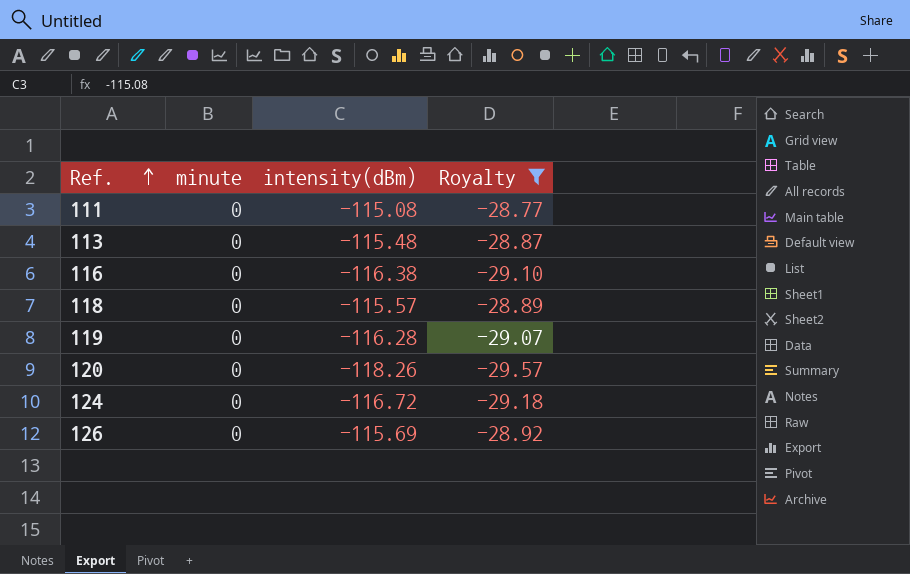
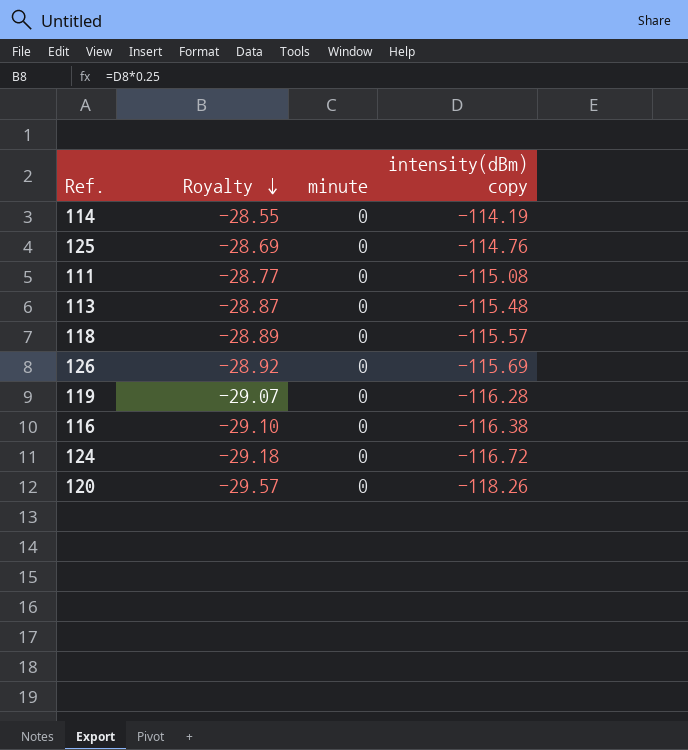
filter: Royalty <= -28.77 -> none
row order: Ref. ascending -> Royalty descending
column Royalty | position: 4 -> 2
column name: intensity(dBm) -> intensity(dBm) copy

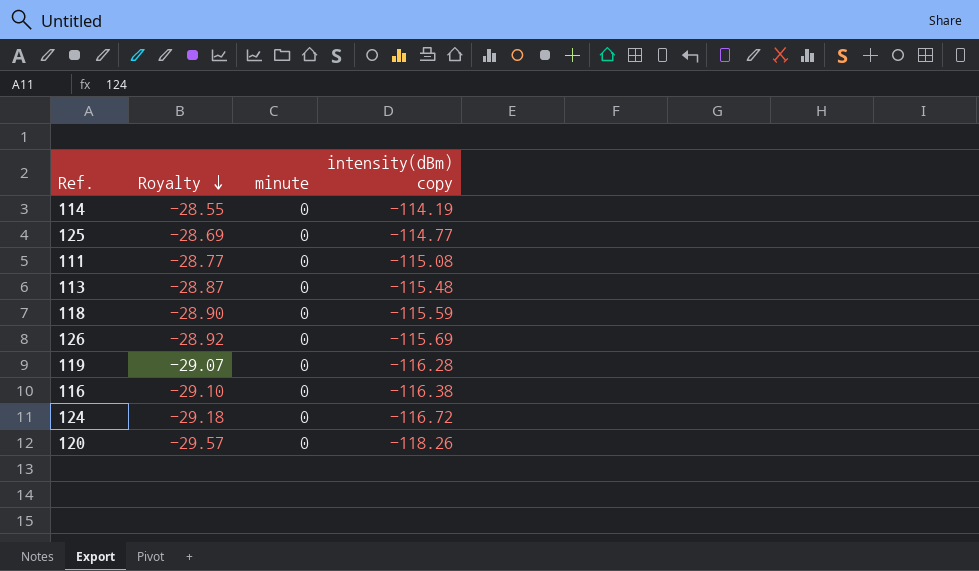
125 | intensity(dBm) copy: -114.76 -> -114.77
118 | Royalty: -28.89 -> -28.90
118 | intensity(dBm) copy: -115.57 -> -115.59

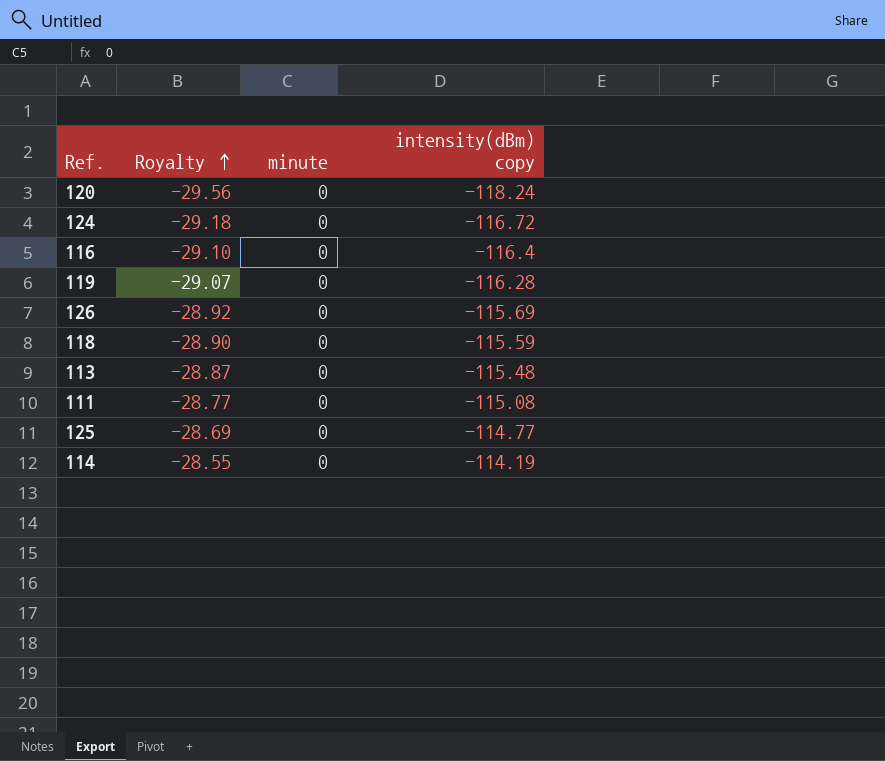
row order: Royalty descending -> Royalty ascending
120 | Royalty: -29.57 -> -29.56
120 | intensity(dBm) copy: -118.26 -> -118.24
116 | intensity(dBm) copy: -116.38 -> -116.4

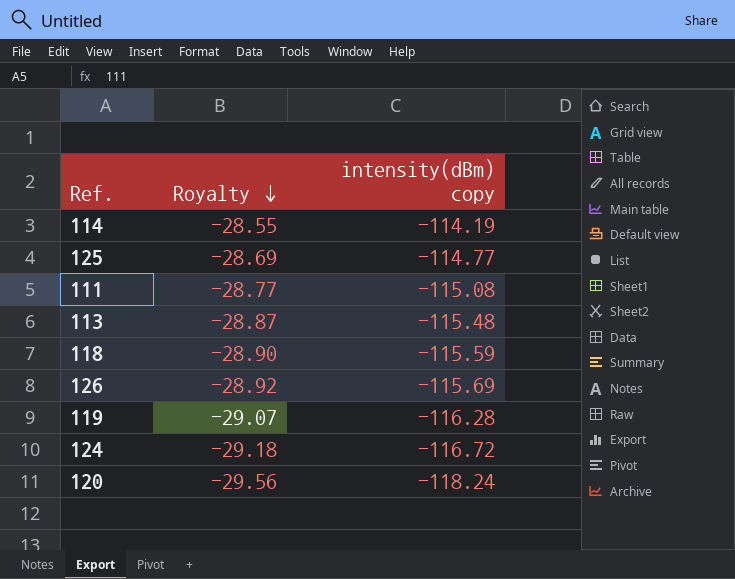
row order: Royalty ascending -> Royalty descending
column minute | position: 3 -> none
row 116: -29.10 | 0 | -116.4 -> none

